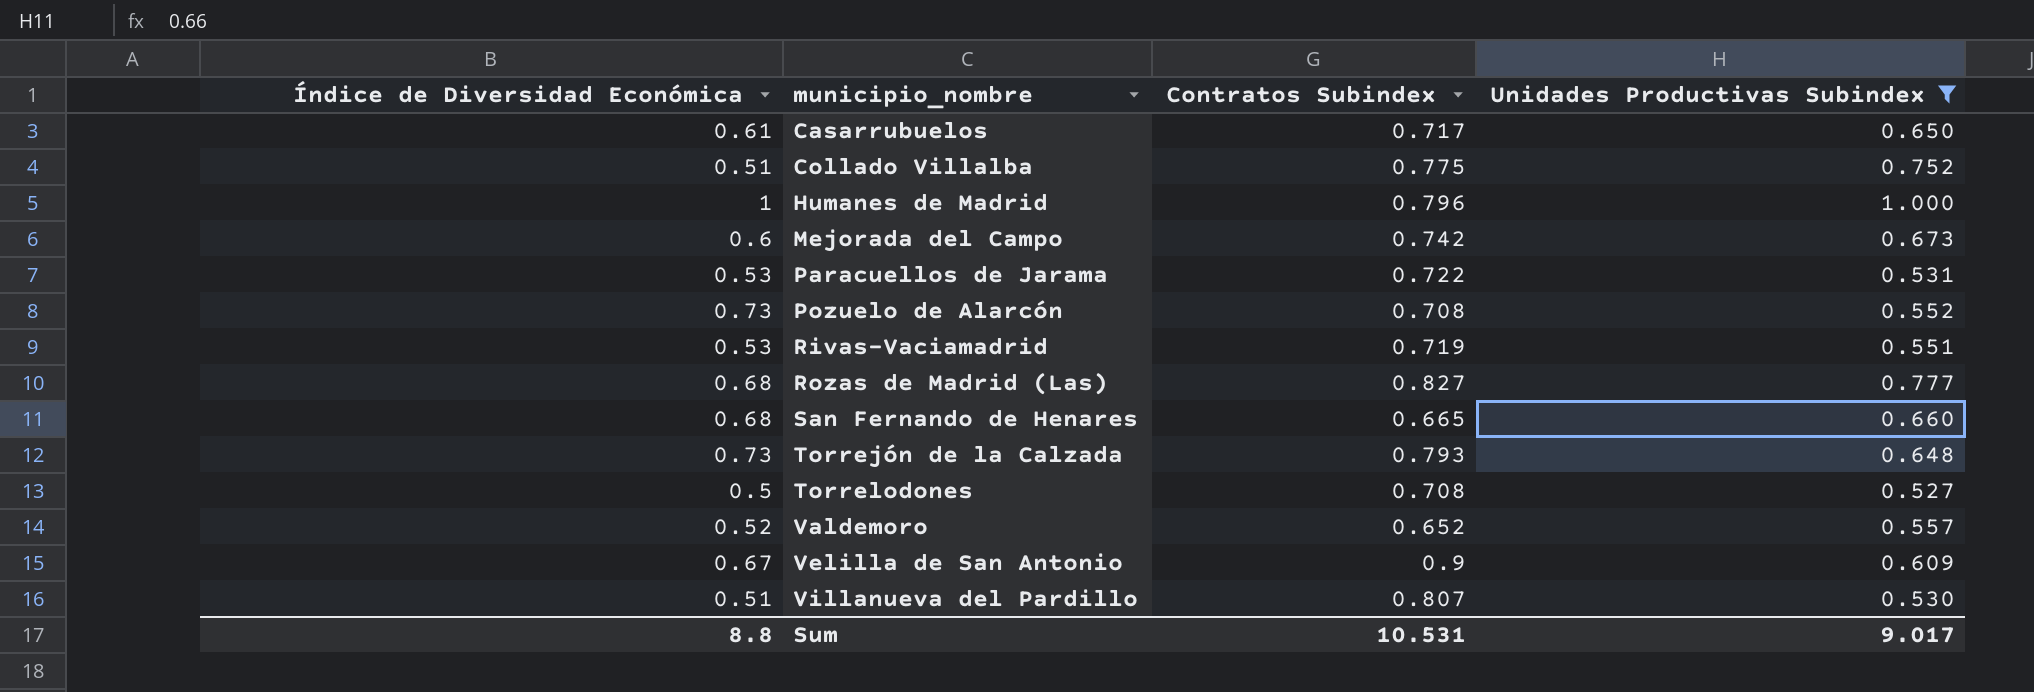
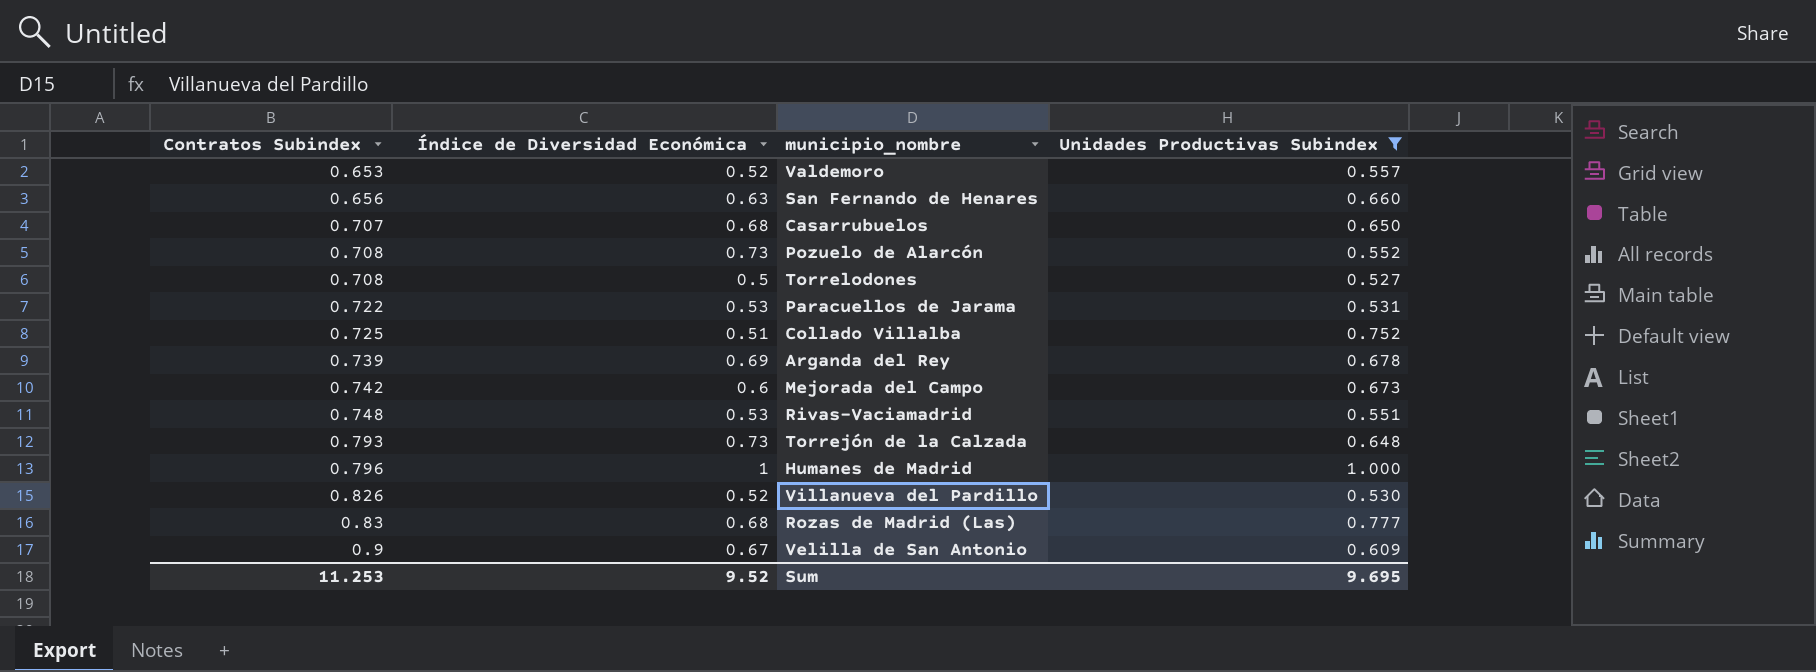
row order: municipio_nombre ascending -> Contratos Subindex ascending
column Contratos Subindex | position: 3 -> 1
Valdemoro | Contratos Subindex: 0.652 -> 0.653
San Fernando de Henares | Contratos Subindex: 0.665 -> 0.656
San Fernando de Henares | Índice de Diversidad Económica: 0.68 -> 0.63
Casarrubuelos | Contratos Subindex: 0.717 -> 0.707
Casarrubuelos | Índice de Diversidad Económica: 0.61 -> 0.68
Collado Villalba | Contratos Subindex: 0.775 -> 0.725
row Arganda del Rey: none -> 0.739 | 0.69 | 0.678
Rivas-Vaciamadrid | Contratos Subindex: 0.719 -> 0.748
Villanueva del Pardillo | Contratos Subindex: 0.807 -> 0.826
Villanueva del Pardillo | Índice de Diversidad Económica: 0.51 -> 0.52
Rozas de Madrid (Las) | Contratos Subindex: 0.827 -> 0.83
Sum | Contratos Subindex: 10.531 -> 11.253
Sum | Índice de Diversidad Económica: 8.8 -> 9.52
Sum | Unidades Productivas Subindex: 9.017 -> 9.695

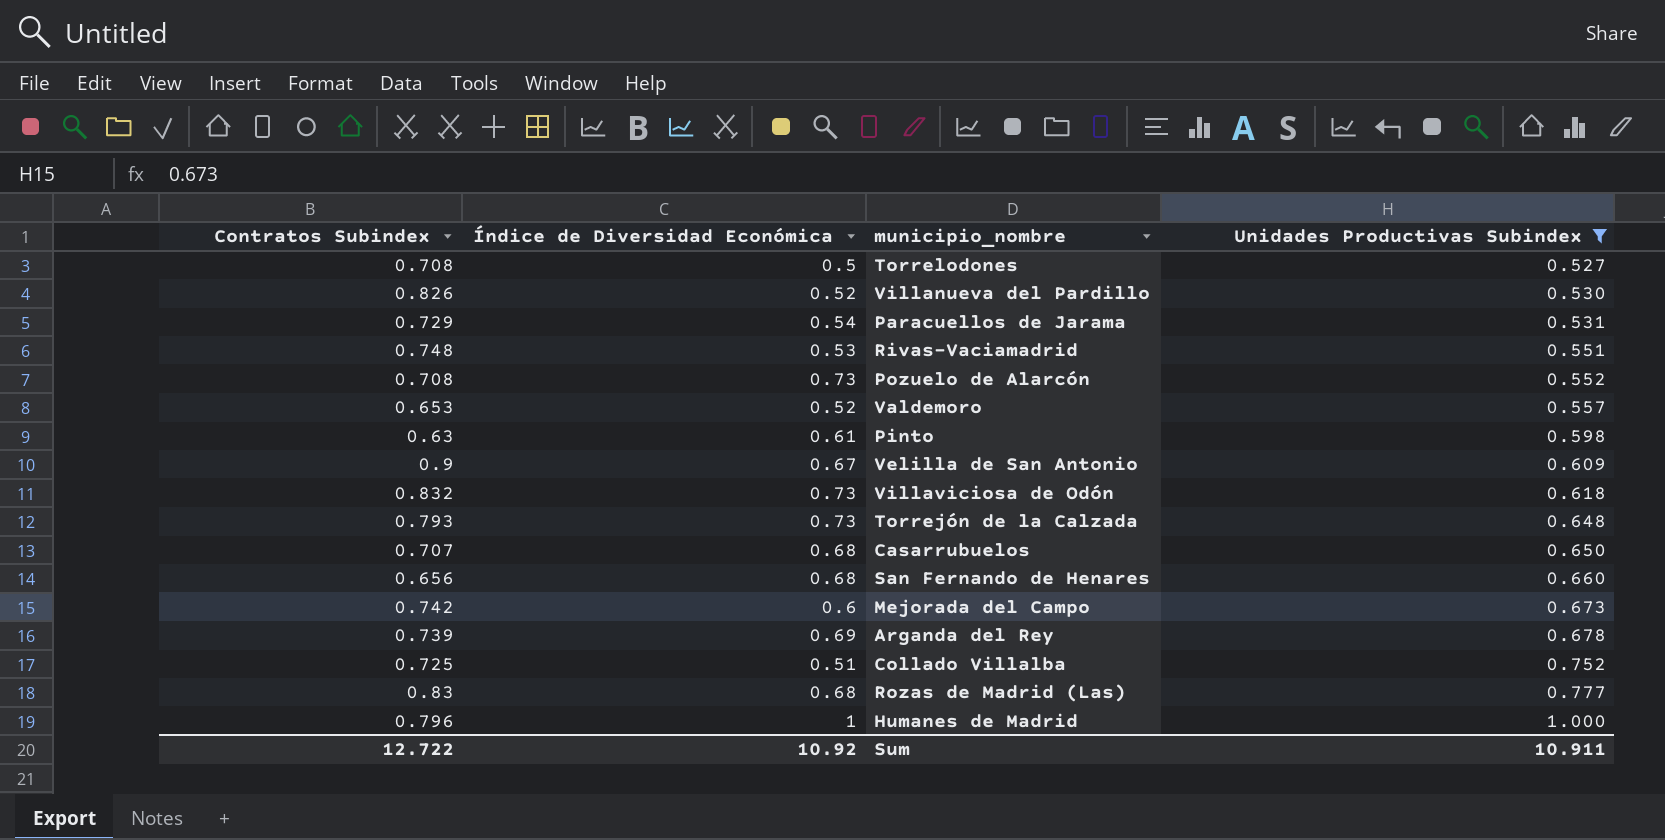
row order: Contratos Subindex ascending -> Unidades Productivas Subindex ascending
Paracuellos de Jarama | Contratos Subindex: 0.722 -> 0.729
Paracuellos de Jarama | Índice de Diversidad Económica: 0.53 -> 0.54
row Pinto: none -> 0.63 | 0.61 | 0.598
row Villaviciosa de Odón: none -> 0.832 | 0.73 | 0.618
San Fernando de Henares | Índice de Diversidad Económica: 0.63 -> 0.68
Sum | Contratos Subindex: 11.253 -> 12.722
Sum | Índice de Diversidad Económica: 9.52 -> 10.92
Sum | Unidades Productivas Subindex: 9.695 -> 10.911

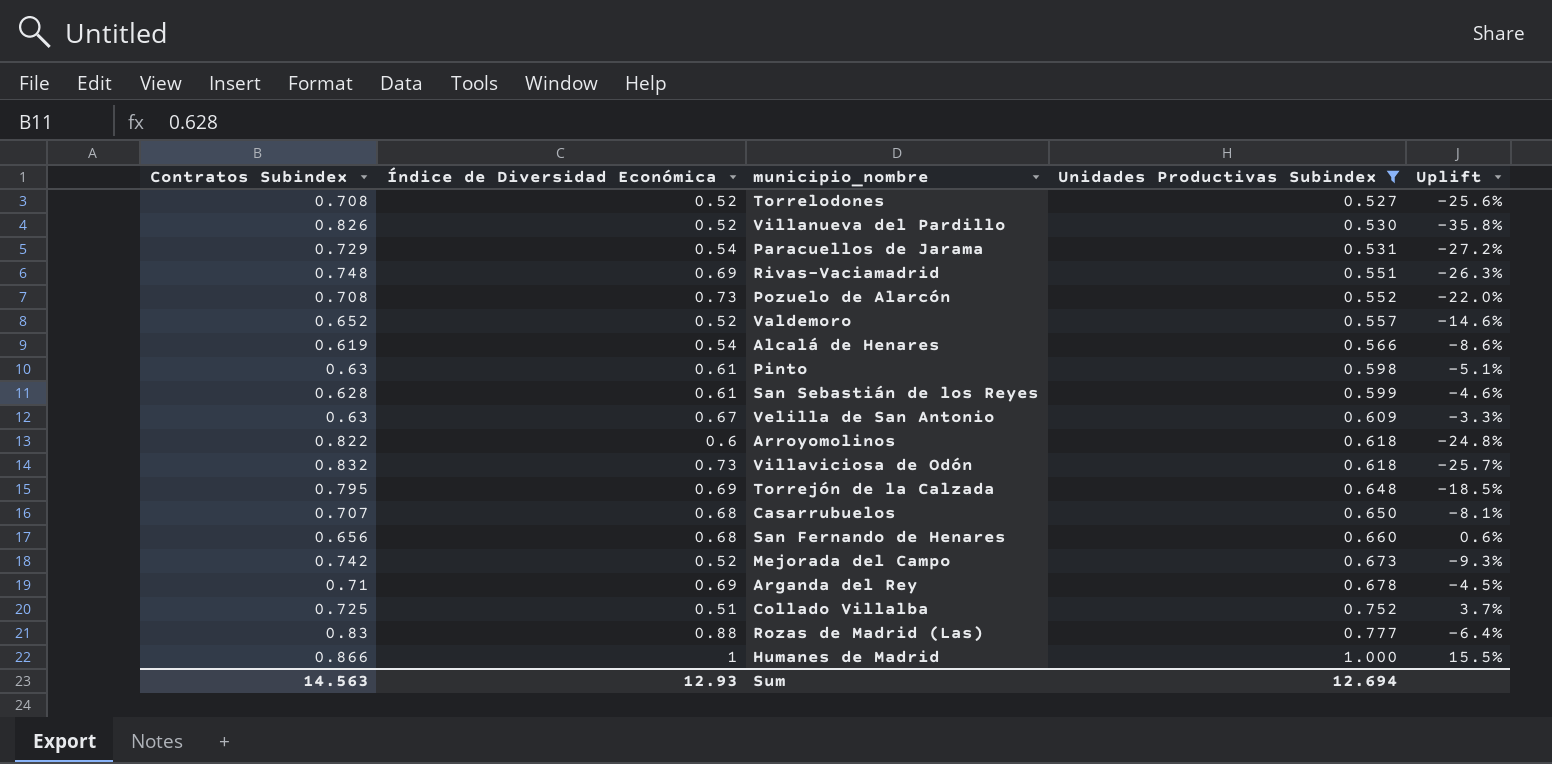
column Uplift | formula: none -> ([Unidades Productivas Subindex] - [Contratos Subindex]) / [Contratos Subindex]
Torrelodones | Índice de Diversidad Económica: 0.5 -> 0.52
Rivas-Vaciamadrid | Índice de Diversidad Económica: 0.53 -> 0.69
Valdemoro | Contratos Subindex: 0.653 -> 0.652
row Alcalá de Henares: none -> 0.619 | 0.54 | 0.566 | -8.6%
row San Sebastián de los Reyes: none -> 0.628 | 0.61 | 0.599 | -4.6%
Velilla de San Antonio | Contratos Subindex: 0.9 -> 0.63
row Arroyomolinos: none -> 0.822 | 0.6 | 0.618 | -24.8%
Torrejón de la Calzada | Contratos Subindex: 0.793 -> 0.795
Torrejón de la Calzada | Índice de Diversidad Económica: 0.73 -> 0.69
Mejorada del Campo | Índice de Diversidad Económica: 0.6 -> 0.52
Arganda del Rey | Contratos Subindex: 0.739 -> 0.71
Rozas de Madrid (Las) | Índice de Diversidad Económica: 0.68 -> 0.88
Humanes de Madrid | Contratos Subindex: 0.796 -> 0.866
Sum | Contratos Subindex: 12.722 -> 14.563
Sum | Índice de Diversidad Económica: 10.92 -> 12.93
Sum | Unidades Productivas Subindex: 10.911 -> 12.694

